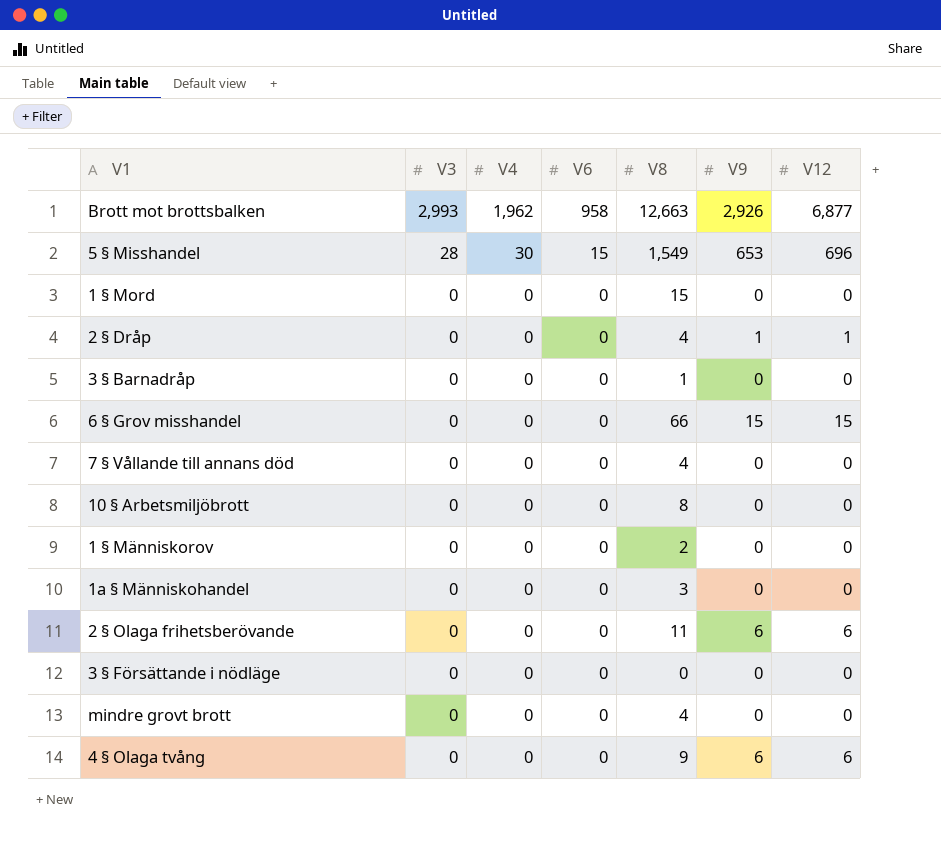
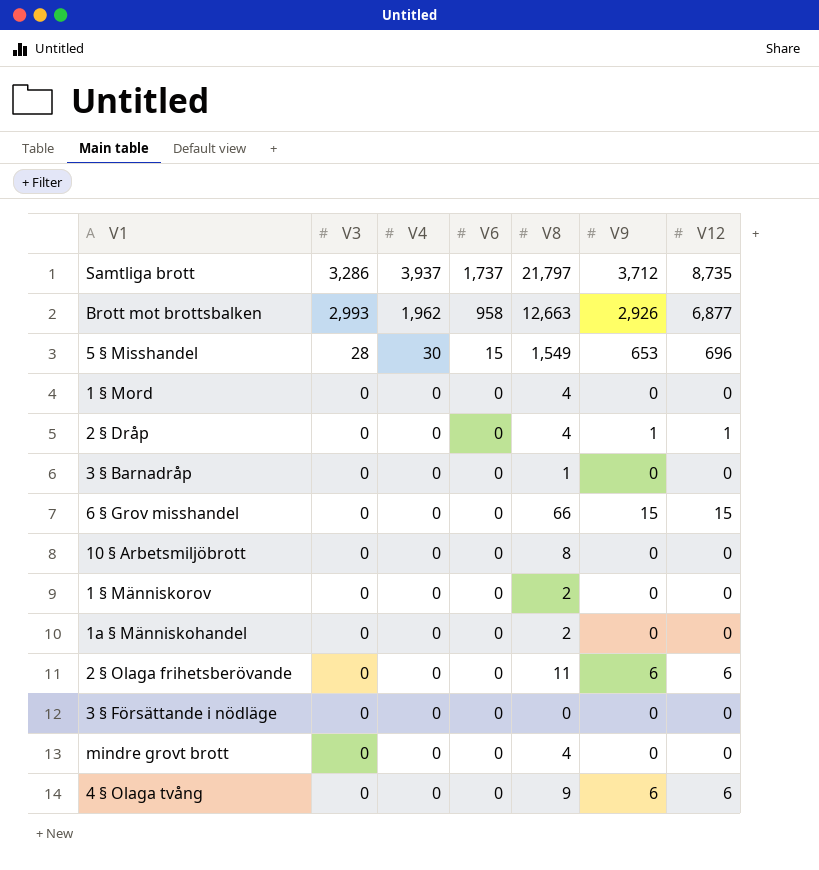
row 7 § Vållande till annans död: 0 | 0 | 0 | 4 | 0 | 0 -> none
row Samtliga brott: none -> 3,286 | 3,937 | 1,737 | 21,797 | 3,712 | 8,735
1 § Mord | V8: 15 -> 4
1a § Människohandel | V8: 3 -> 2

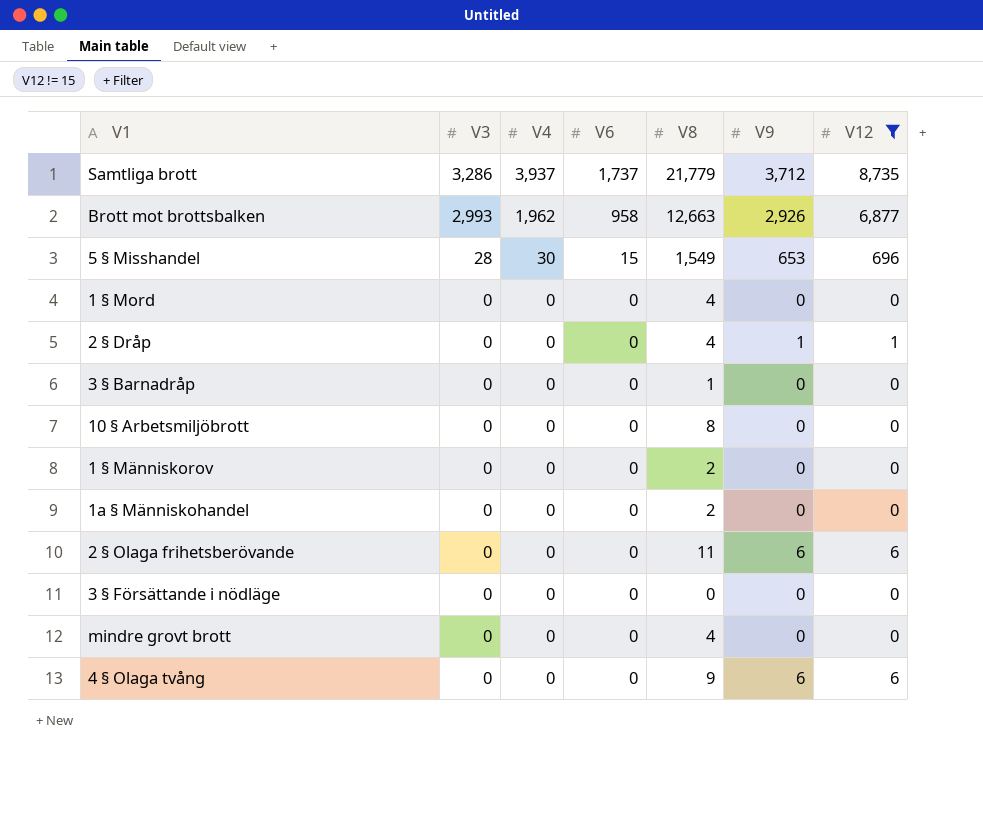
filter: none -> V12 != 15
Samtliga brott | V8: 21,797 -> 21,779

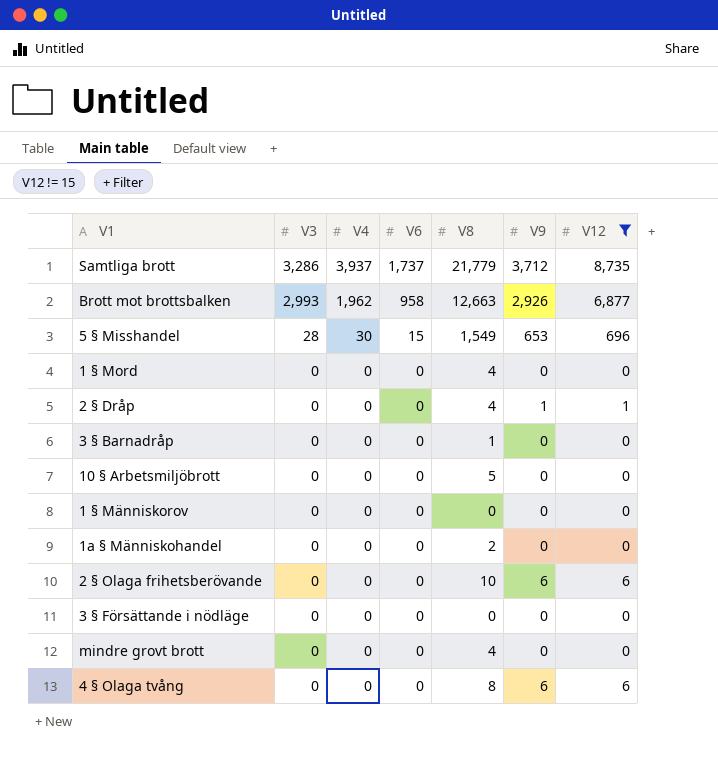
10 § Arbetsmiljöbrott | V8: 8 -> 5
1 § Människorov | V8: 2 -> 0
2 § Olaga frihetsberövande | V8: 11 -> 10
4 § Olaga tvång | V8: 9 -> 8

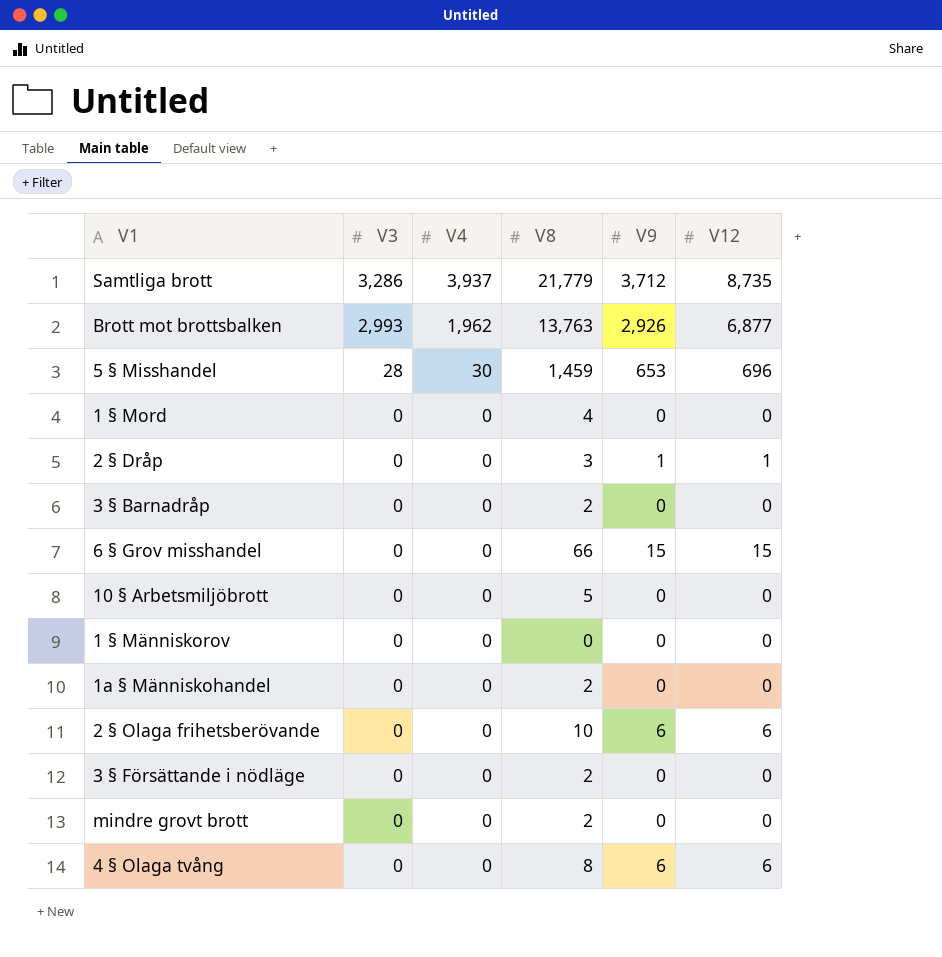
filter: V12 != 15 -> none
column V6 | position: 4 -> none
Brott mot brottsbalken | V8: 12,663 -> 13,763
5 § Misshandel | V8: 1,549 -> 1,459
2 § Dråp | V8: 4 -> 3
3 § Barnadråp | V8: 1 -> 2
3 § Försättande i nödläge | V8: 0 -> 2
mindre grovt brott | V8: 4 -> 2

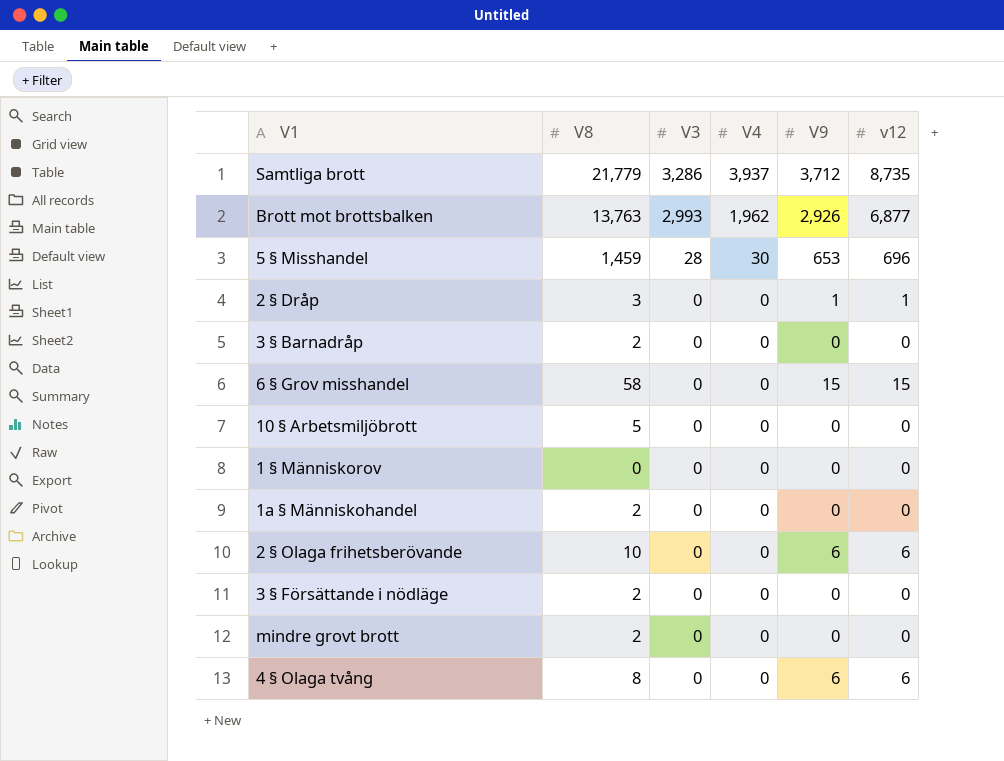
column V8 | position: 4 -> 2
column name: V12 -> v12
row 1 § Mord: 0 | 0 | 4 | 0 | 0 -> none
6 § Grov misshandel | V8: 66 -> 58

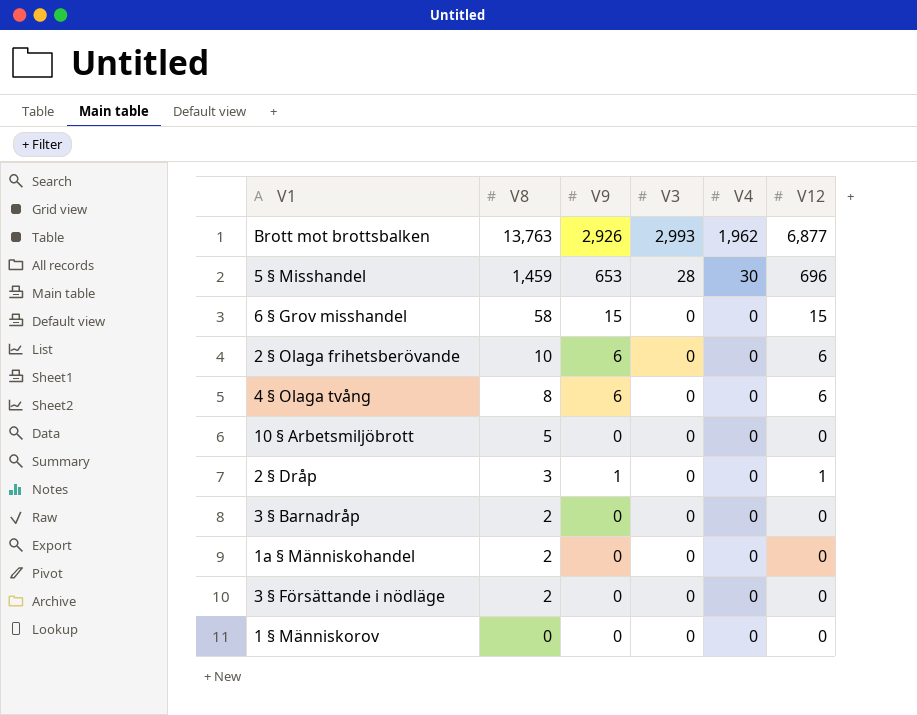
row order: V3 descending -> V8 descending
column V9 | position: 5 -> 3
column name: v12 -> V12
row Samtliga brott: 21,779 | 3,286 | 3,937 | 3,712 | 8,735 -> none
row mindre grovt brott: 2 | 0 | 0 | 0 | 0 -> none

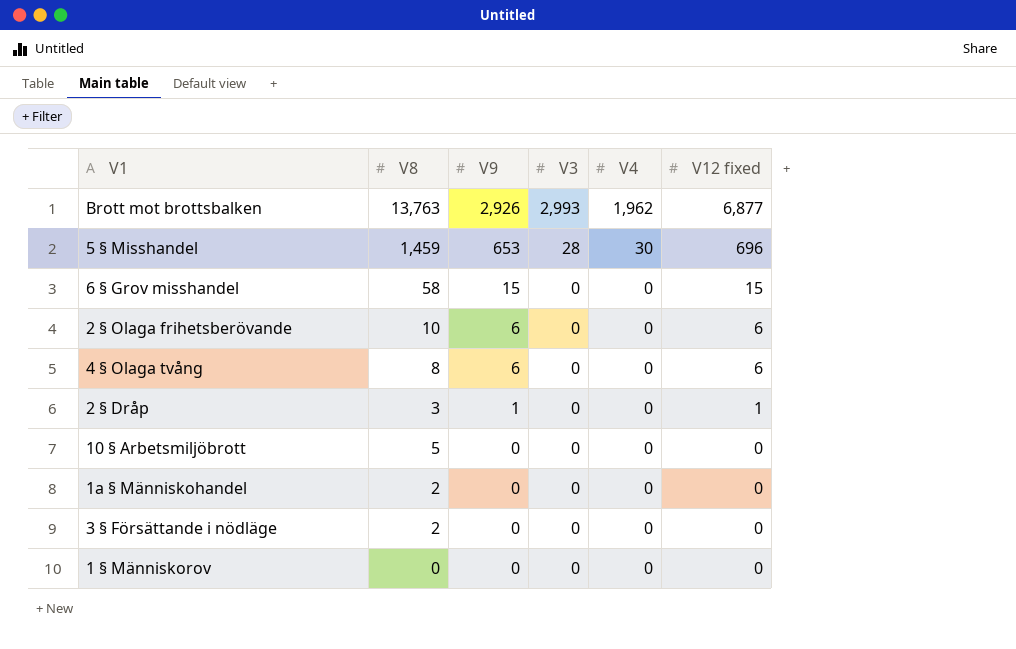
row order: V8 descending -> V9 descending
column name: V12 -> V12 fixed
row 3 § Barnadråp: 2 | 0 | 0 | 0 | 0 -> none

